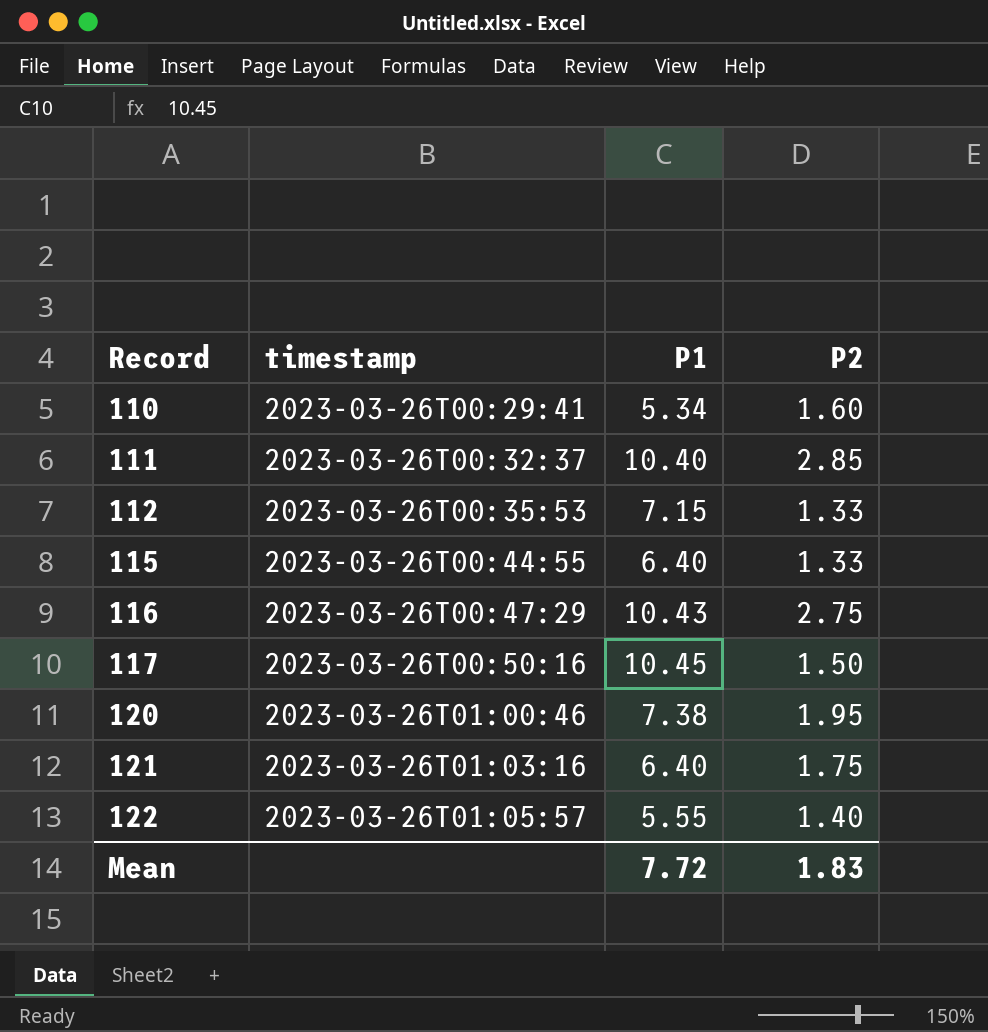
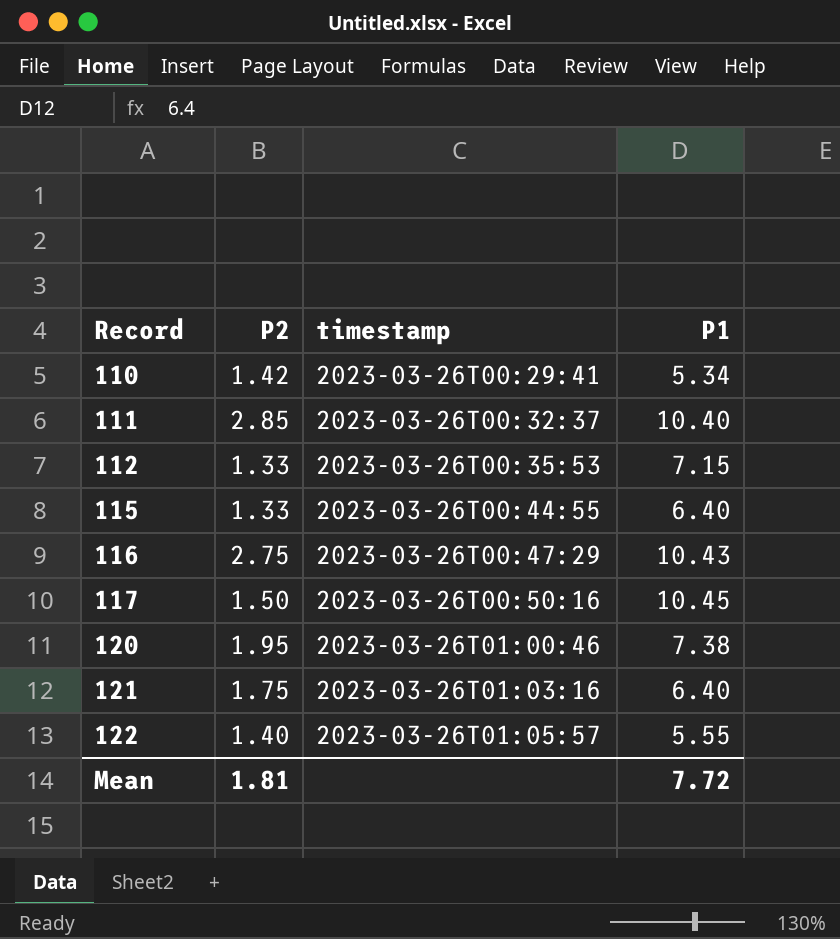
column P2 | position: 4 -> 2
110 | P2: 1.60 -> 1.42
Mean | P2: 1.83 -> 1.81

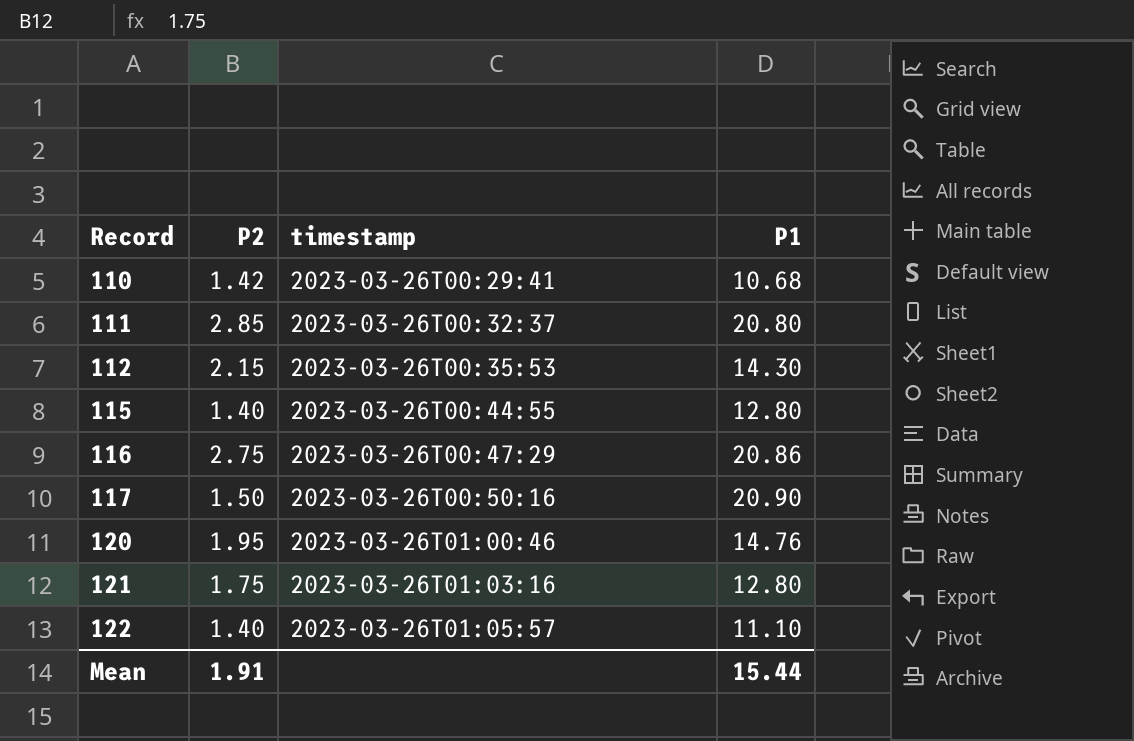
110 | P1: 5.34 -> 10.68
111 | P1: 10.40 -> 20.80
112 | P2: 1.33 -> 2.15
112 | P1: 7.15 -> 14.30
115 | P2: 1.33 -> 1.40
115 | P1: 6.40 -> 12.80
116 | P1: 10.43 -> 20.86
117 | P1: 10.45 -> 20.90
120 | P1: 7.38 -> 14.76
121 | P1: 6.40 -> 12.80
122 | P1: 5.55 -> 11.10
Mean | P2: 1.81 -> 1.91
Mean | P1: 7.72 -> 15.44

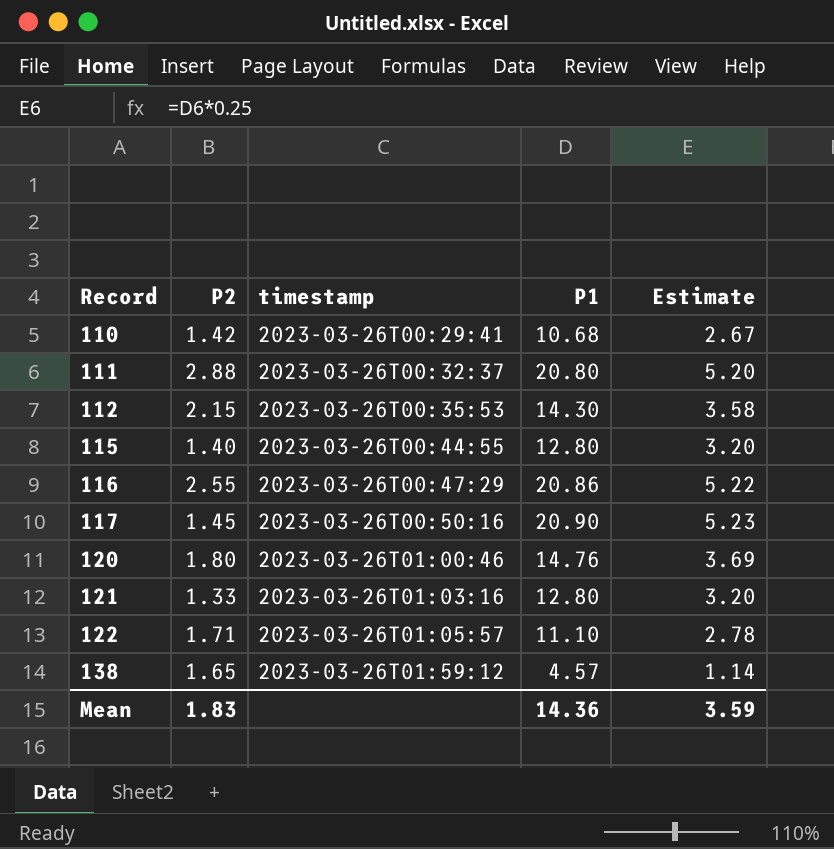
column Estimate | formula: none -> [P1] * 0.25
111 | P2: 2.85 -> 2.88
116 | P2: 2.75 -> 2.55
117 | P2: 1.50 -> 1.45
120 | P2: 1.95 -> 1.80
121 | P2: 1.75 -> 1.33
122 | P2: 1.40 -> 1.71
row 138: none -> 1.65 | 2023-03-26T01:59:12 | 4.57 | 1.14
Mean | P2: 1.91 -> 1.83
Mean | P1: 15.44 -> 14.36

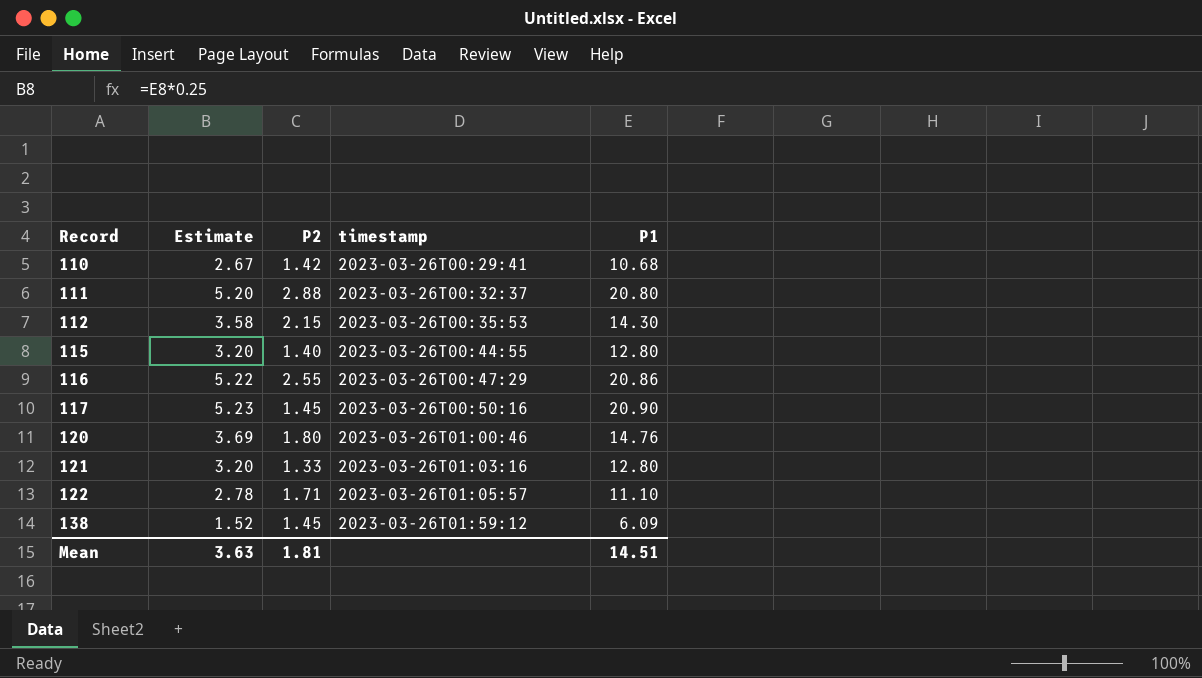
column Estimate | position: 5 -> 2
138 | Estimate: 1.14 -> 1.52
138 | P2: 1.65 -> 1.45
138 | P1: 4.57 -> 6.09
Mean | Estimate: 3.59 -> 3.63
Mean | P2: 1.83 -> 1.81
Mean | P1: 14.36 -> 14.51

